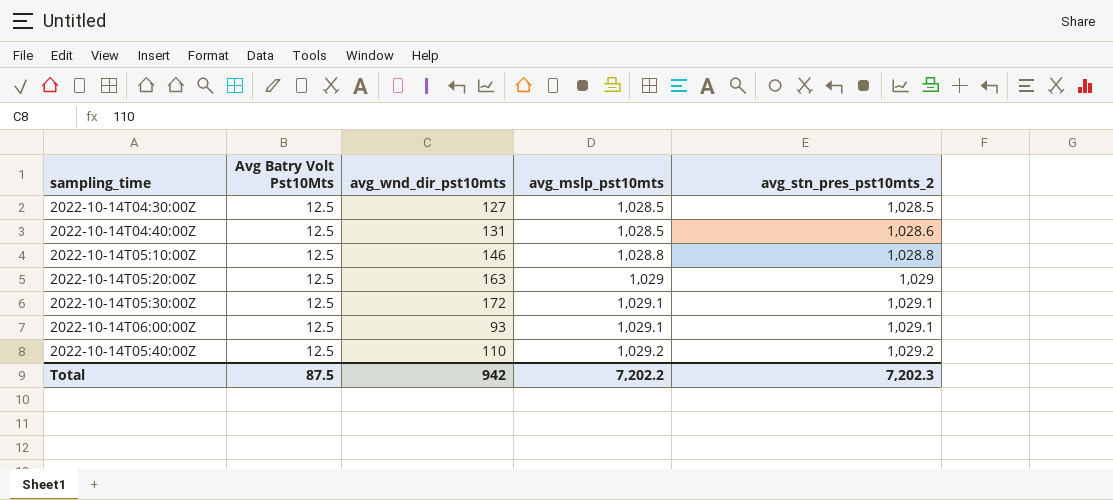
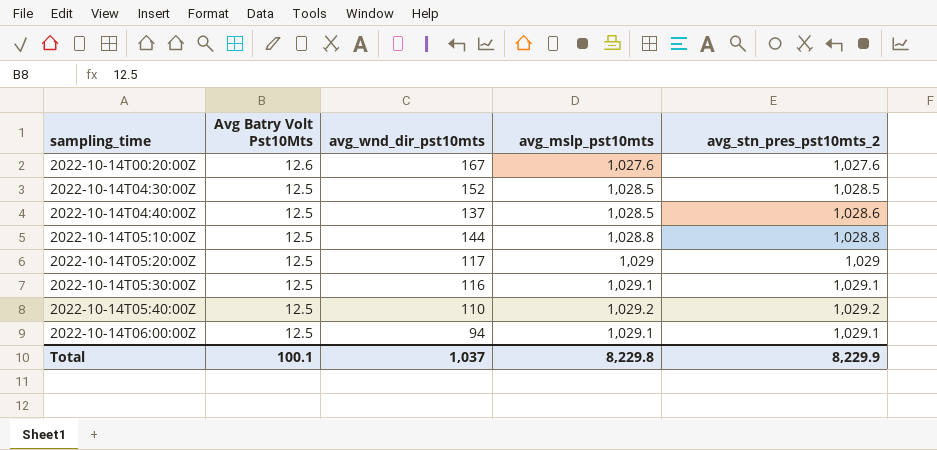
row order: avg_mslp_pst10mts ascending -> sampling_time ascending
row 2022-10-14T00:20:00Z: none -> 12.6 | 167 | 1,027.6 | 1,027.6
2022-10-14T04:30:00Z | avg_wnd_dir_pst10mts: 127 -> 152
2022-10-14T04:40:00Z | avg_wnd_dir_pst10mts: 131 -> 137
2022-10-14T05:10:00Z | avg_wnd_dir_pst10mts: 146 -> 144
2022-10-14T05:20:00Z | avg_wnd_dir_pst10mts: 163 -> 117
2022-10-14T05:30:00Z | avg_wnd_dir_pst10mts: 172 -> 116
2022-10-14T06:00:00Z | avg_wnd_dir_pst10mts: 93 -> 94
Total | Avg Batry Volt Pst10Mts: 87.5 -> 100.1
Total | avg_wnd_dir_pst10mts: 942 -> 1,037
Total | avg_mslp_pst10mts: 7,202.2 -> 8,229.8
Total | avg_stn_pres_pst10mts_2: 7,202.3 -> 8,229.9

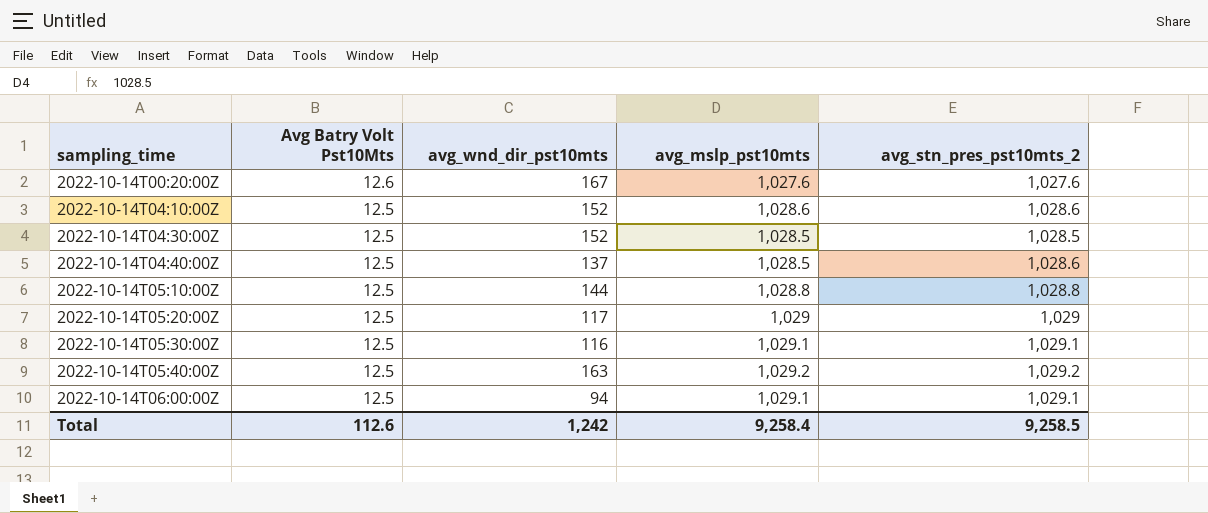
row 2022-10-14T04:10:00Z: none -> 12.5 | 152 | 1,028.6 | 1,028.6
2022-10-14T05:40:00Z | avg_wnd_dir_pst10mts: 110 -> 163
Total | Avg Batry Volt Pst10Mts: 100.1 -> 112.6
Total | avg_wnd_dir_pst10mts: 1,037 -> 1,242
Total | avg_mslp_pst10mts: 8,229.8 -> 9,258.4
Total | avg_stn_pres_pst10mts_2: 8,229.9 -> 9,258.5

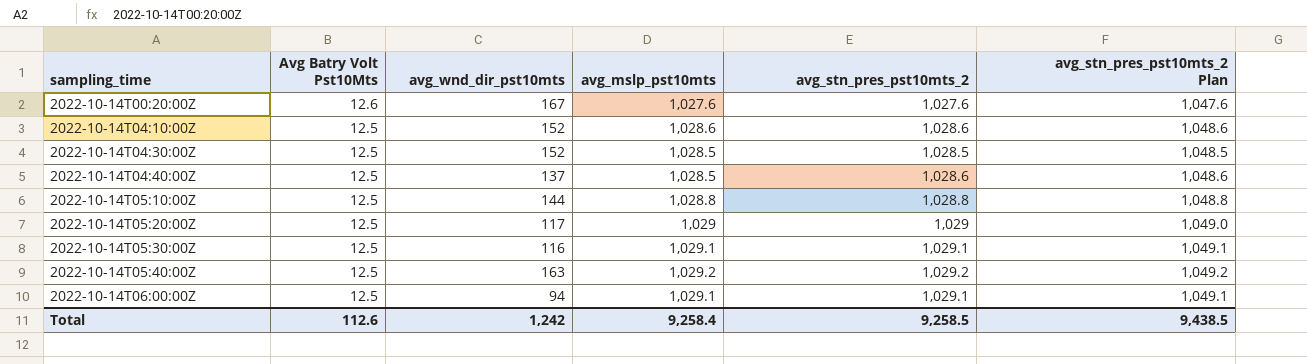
column avg_stn_pres_pst10mts_2 Plan | formula: none -> [avg_stn_pres_pst10mts_2] + 20

